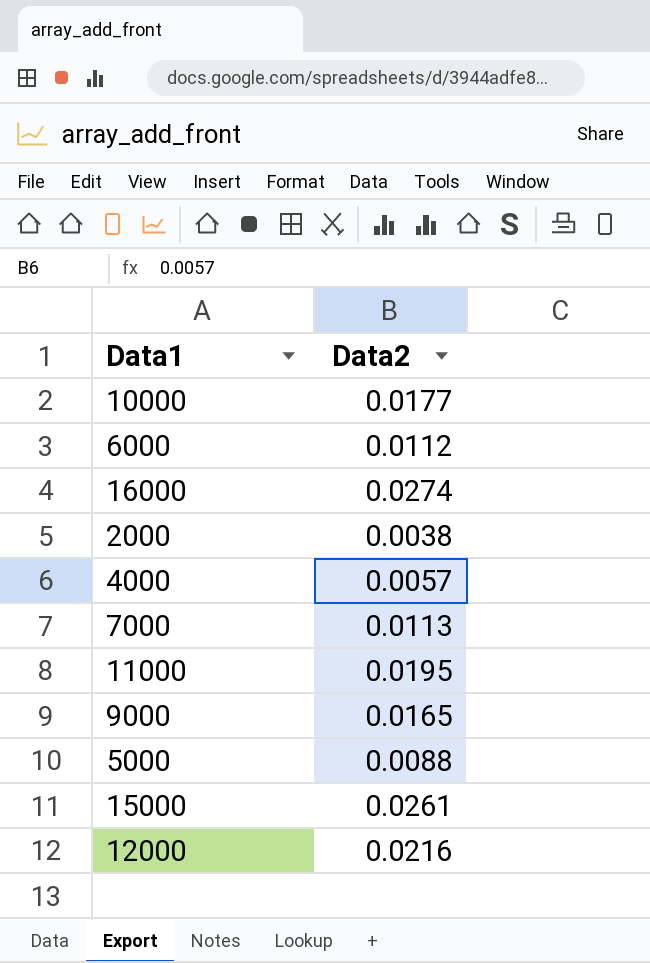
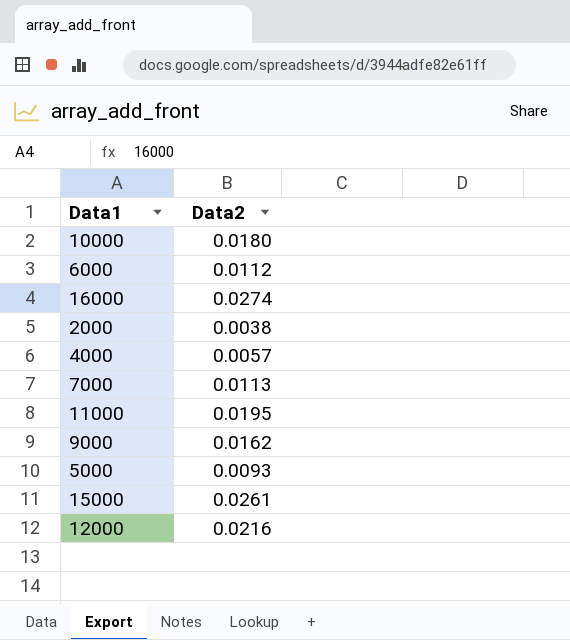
10000 | Data2: 0.0177 -> 0.0180
9000 | Data2: 0.0165 -> 0.0162
5000 | Data2: 0.0088 -> 0.0093

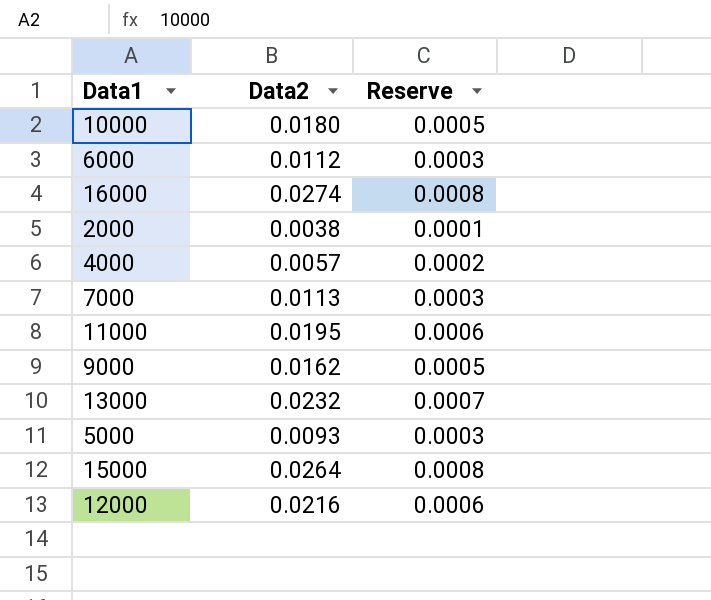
column Reserve | formula: none -> [Data2] * 0.03
row 13000: none -> 0.0232 | 0.0007
15000 | Data2: 0.0261 -> 0.0264

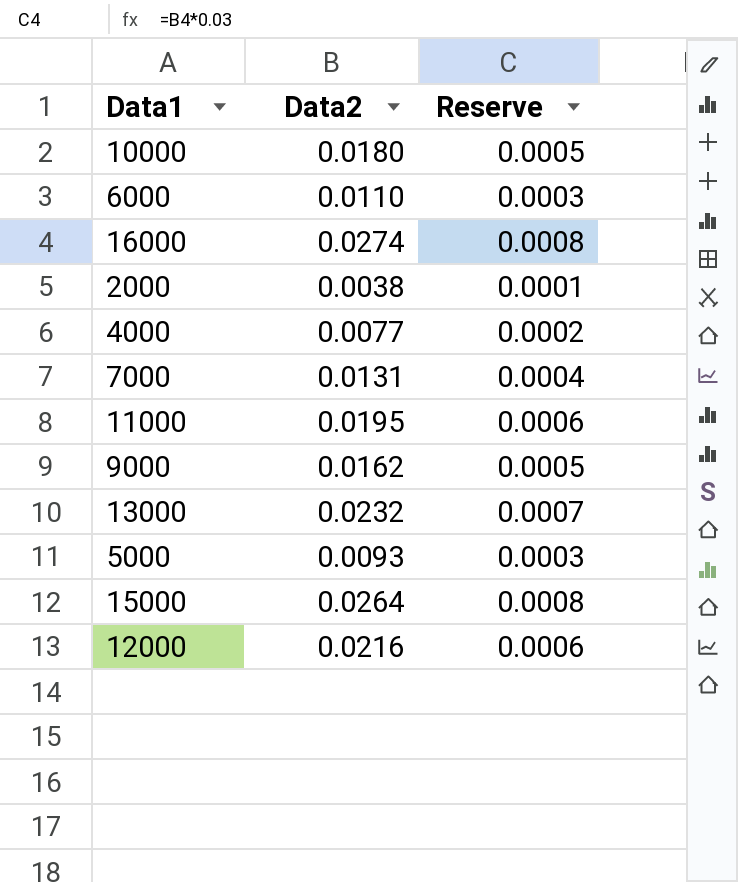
6000 | Data2: 0.0112 -> 0.0110
4000 | Data2: 0.0057 -> 0.0077
7000 | Data2: 0.0113 -> 0.0131
7000 | Reserve: 0.0003 -> 0.0004

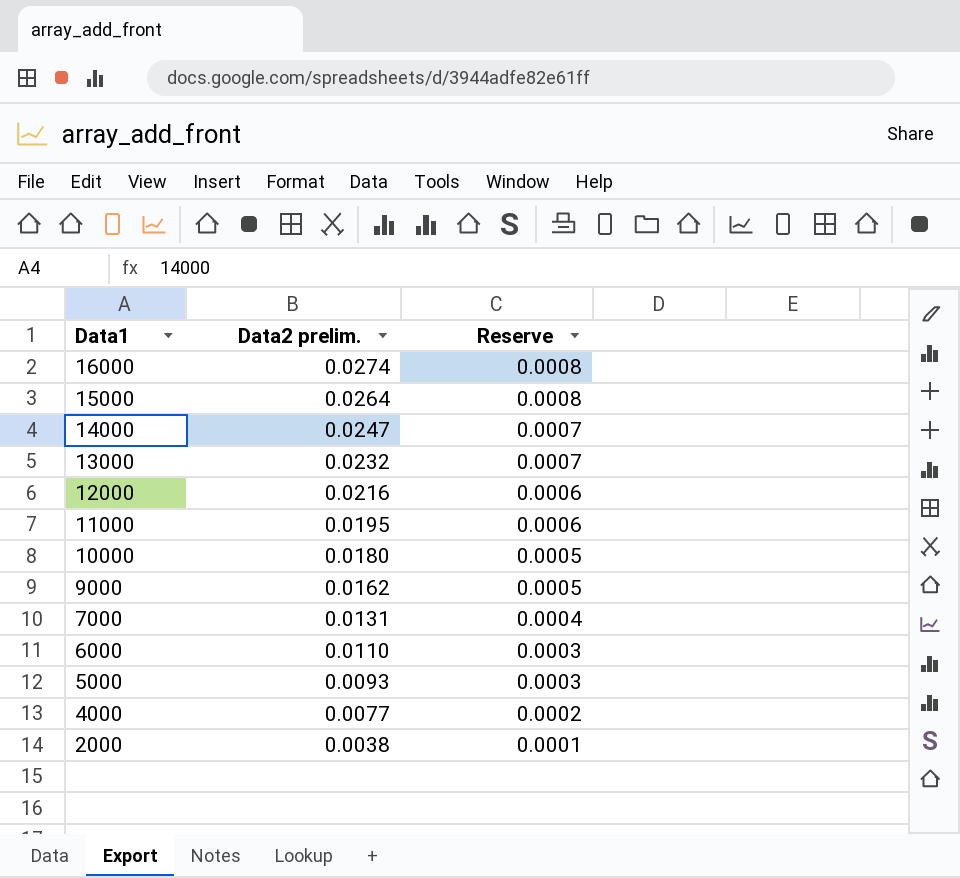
row order: none -> Data1 descending
column name: Data2 -> Data2 prelim.
row 14000: none -> 0.0247 | 0.0007

